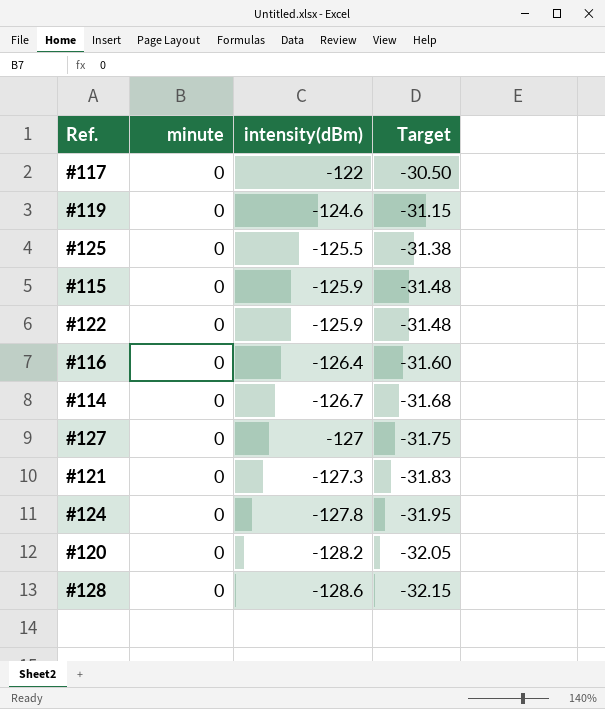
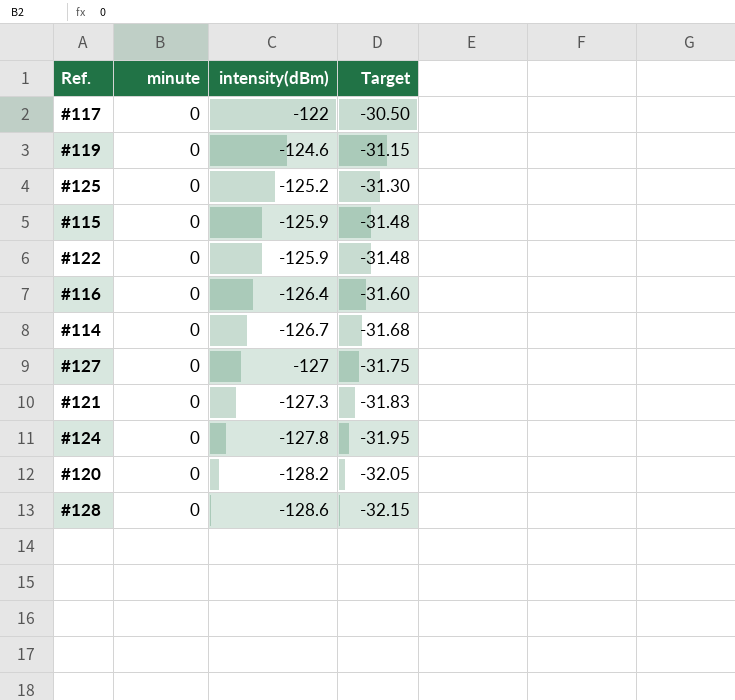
#125 | intensity(dBm): -125.5 -> -125.2
#125 | Target: -31.38 -> -31.30

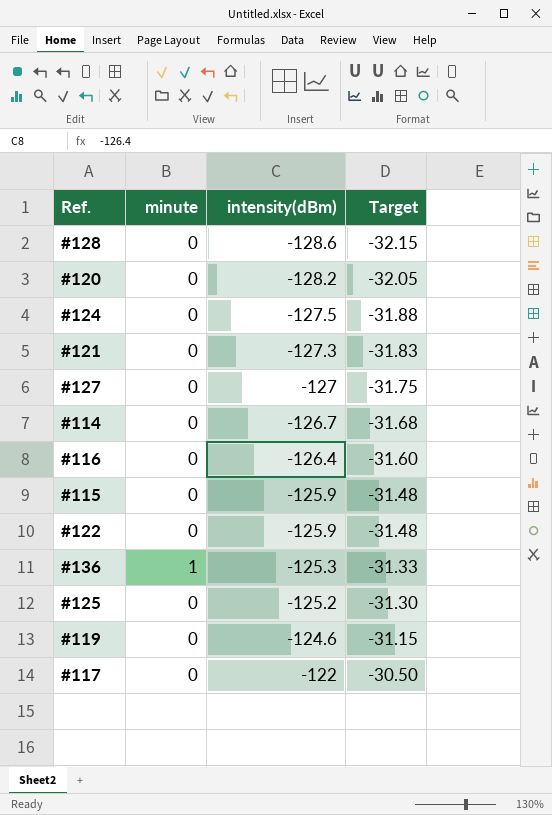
row order: intensity(dBm) descending -> intensity(dBm) ascending
#124 | intensity(dBm): -127.8 -> -127.5
#124 | Target: -31.95 -> -31.88
row #136: none -> 1 | -125.3 | -31.33

